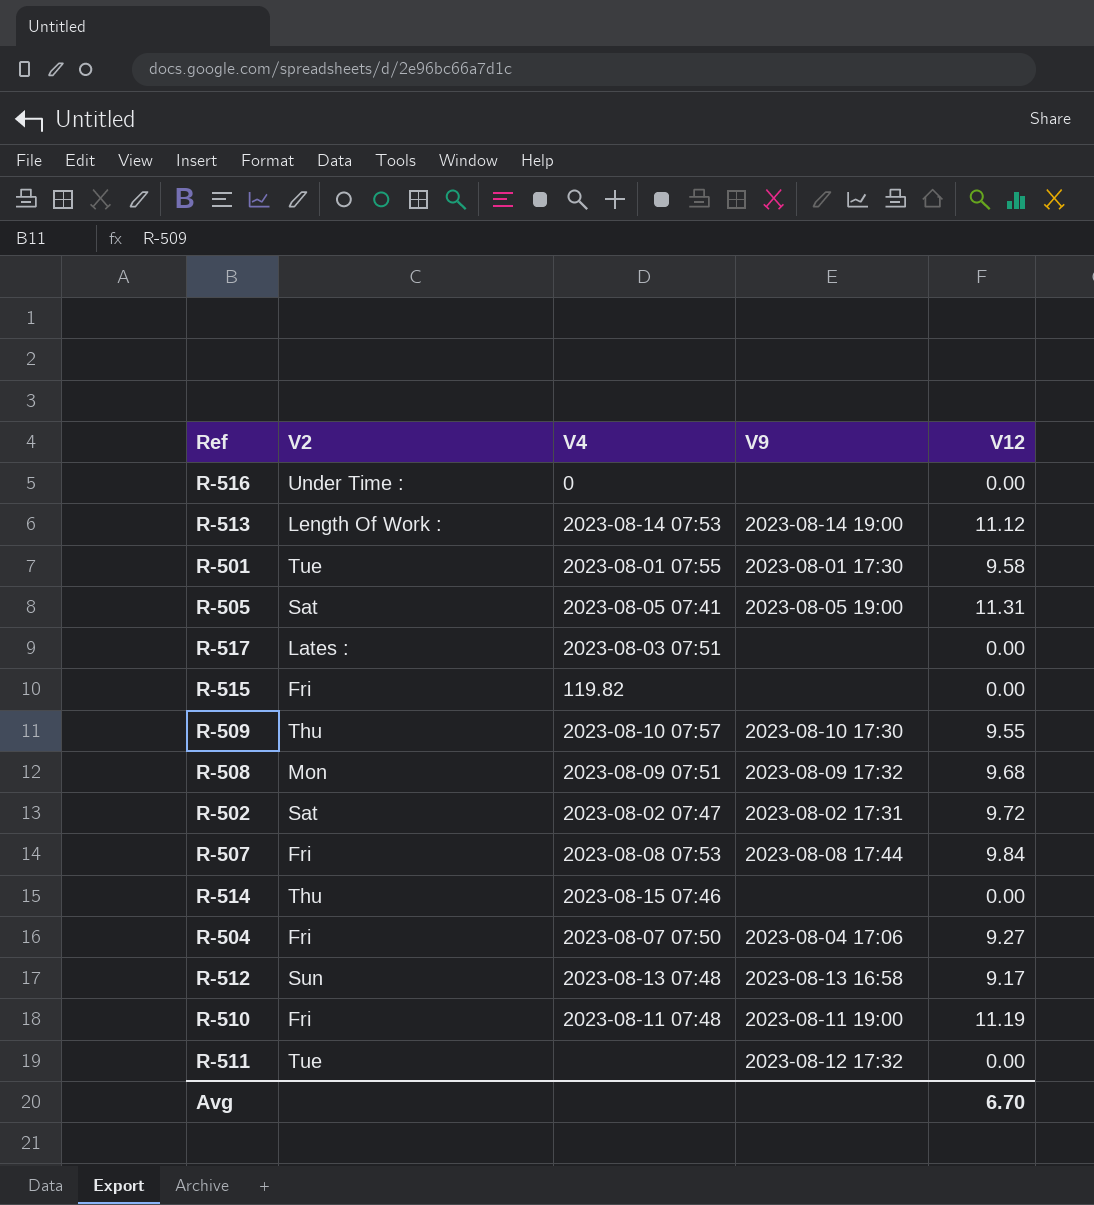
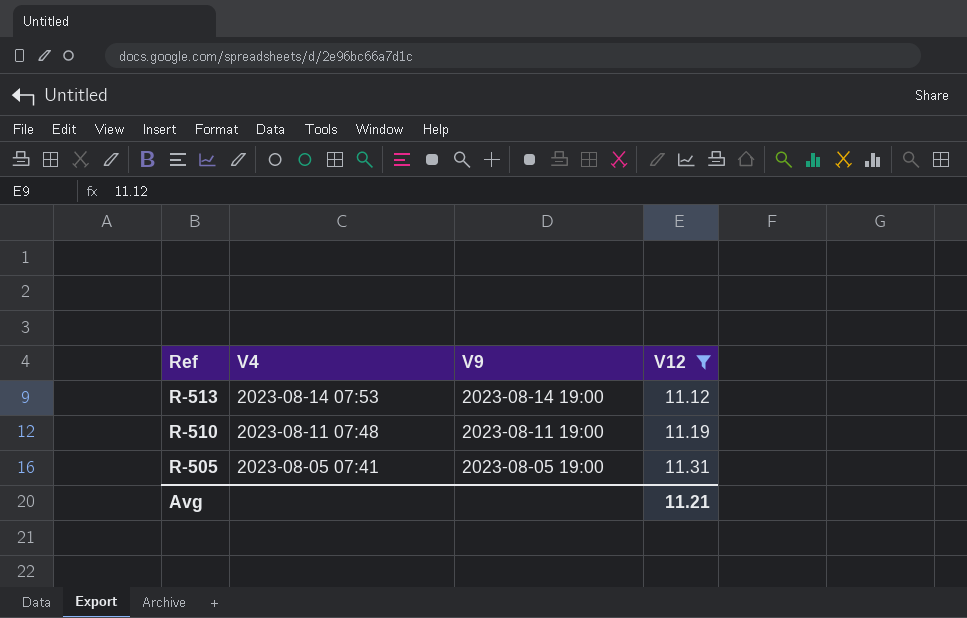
filter: none -> V12 >= 11.12
row order: none -> Ref descending
column V2 | position: 2 -> none
Avg | V12: 6.70 -> 11.21

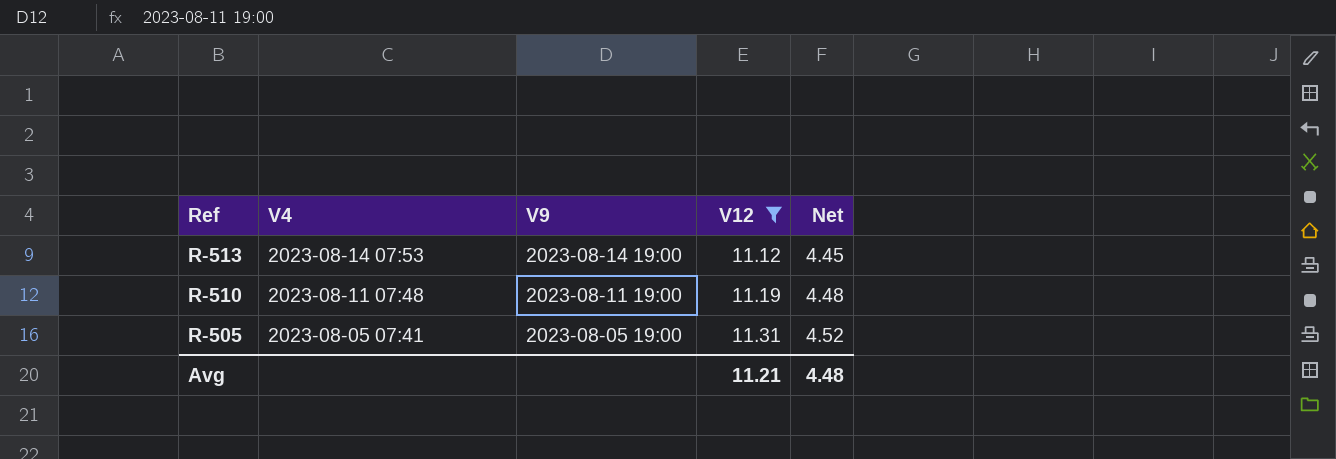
column Net | formula: none -> [V12] * 0.4

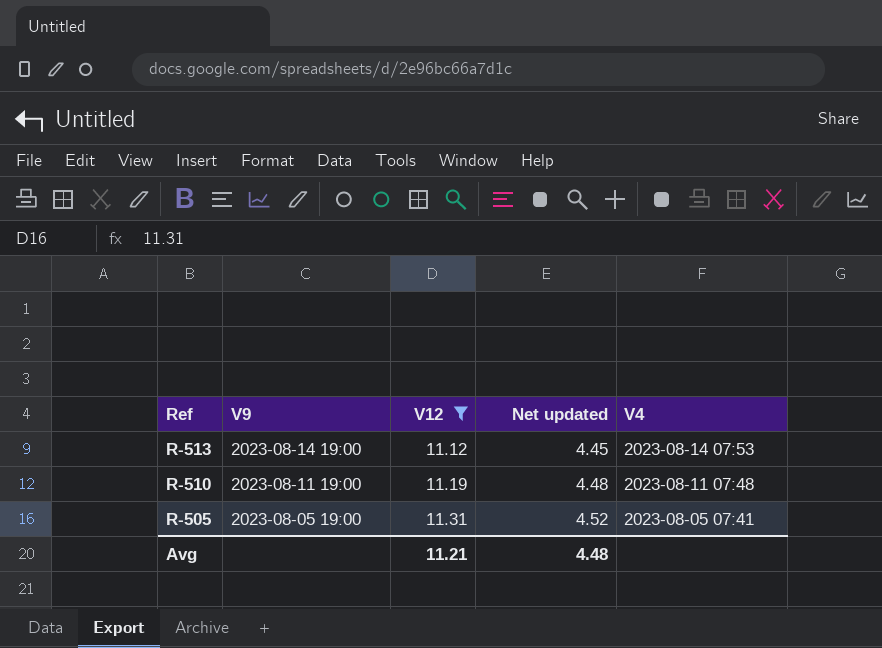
column name: Net -> Net updated
column V4 | position: 2 -> 5

